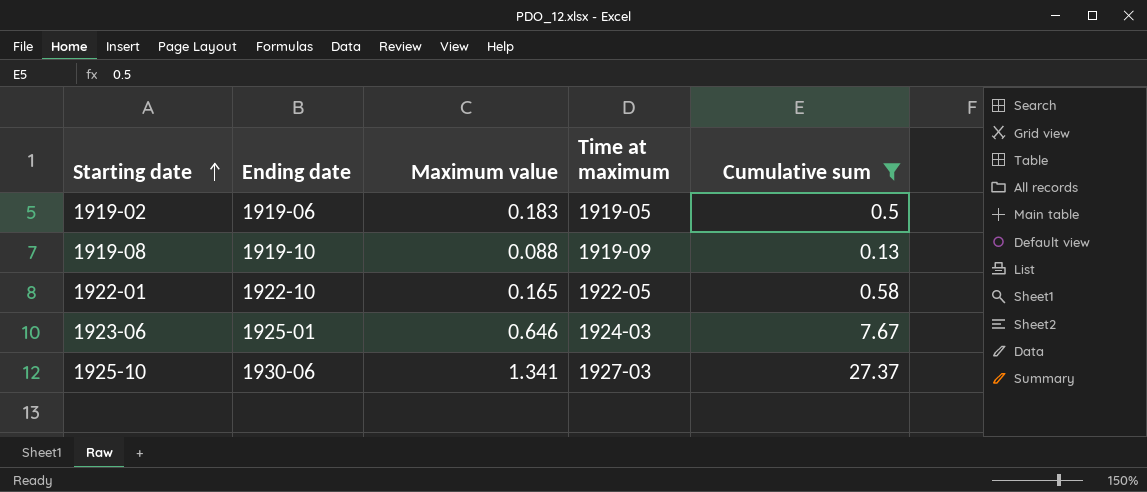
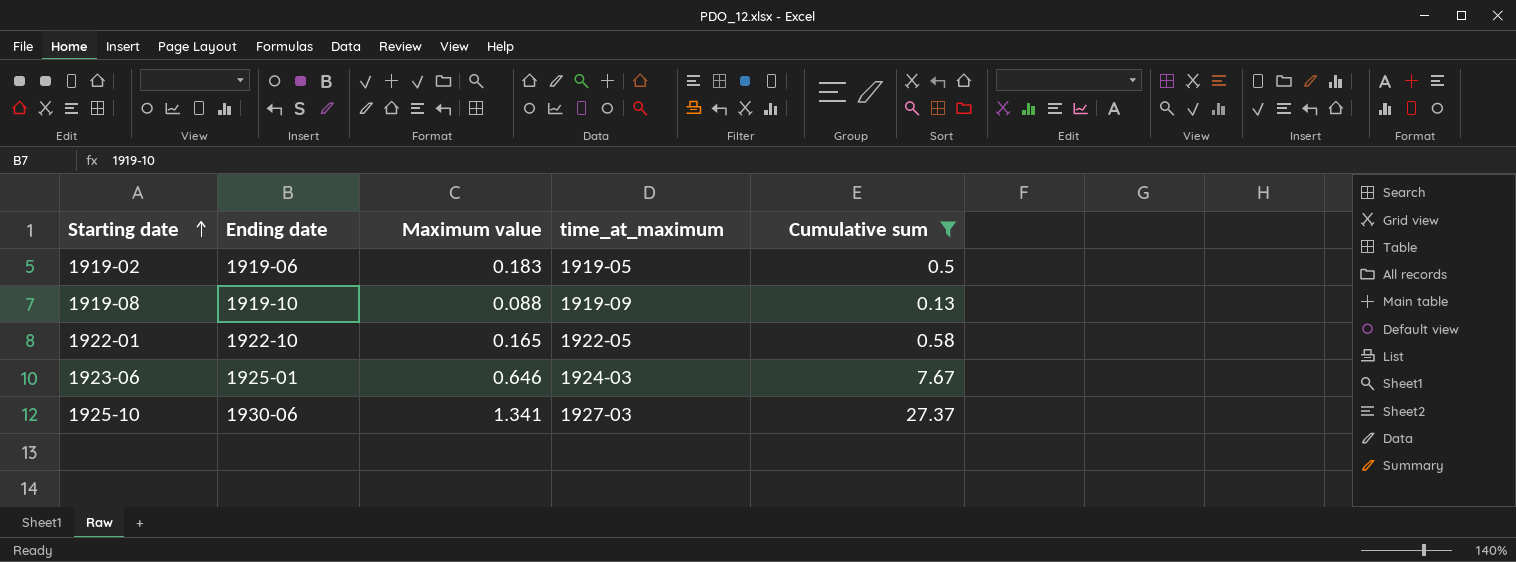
column name: Time at maximum -> time_at_maximum

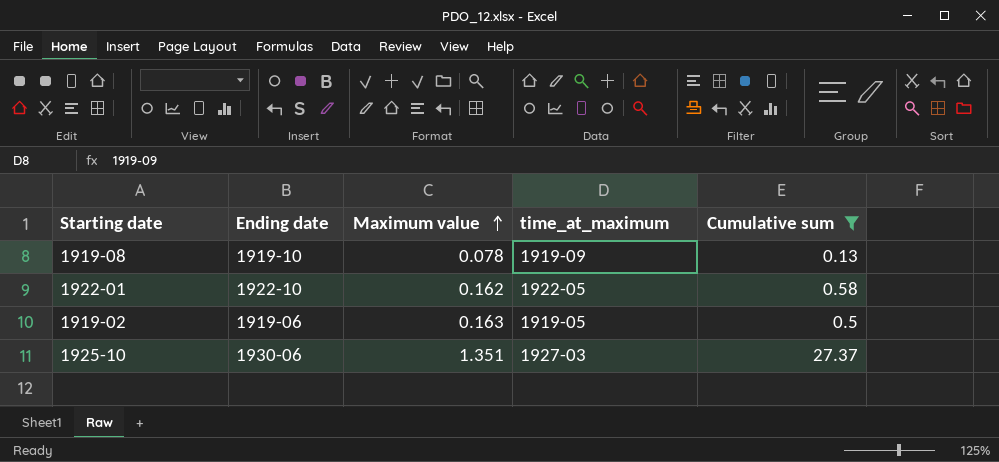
row order: Starting date ascending -> Maximum value ascending
row 1923-06: 1925-01 | 0.646 | 1924-03 | 7.67 -> none
1919-08 | Maximum value: 0.088 -> 0.078
1922-01 | Maximum value: 0.165 -> 0.162
1919-02 | Maximum value: 0.183 -> 0.163
1925-10 | Maximum value: 1.341 -> 1.351

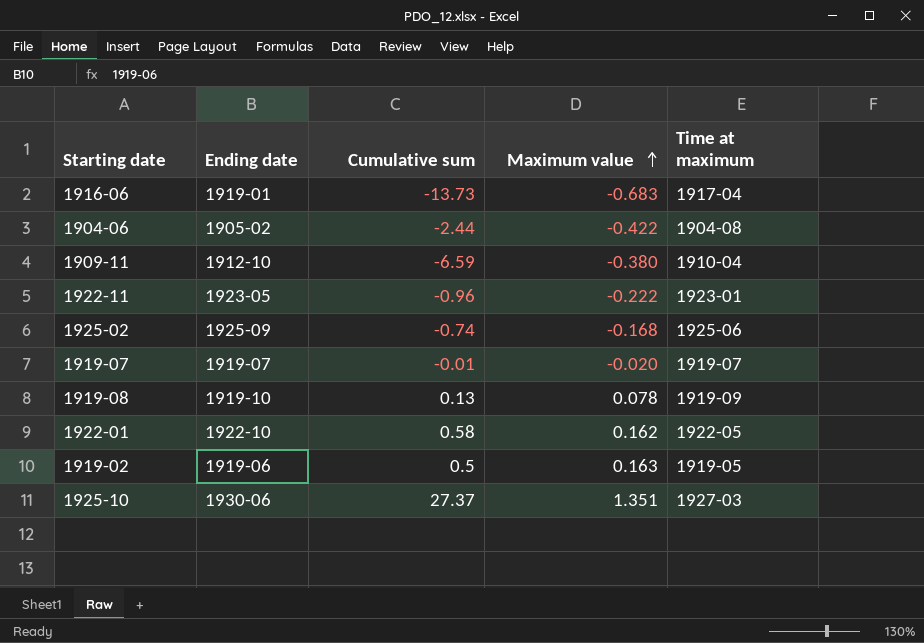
filter: Cumulative sum >= 0.13 -> none
column Cumulative sum | position: 5 -> 3
column name: time_at_maximum -> Time at maximum

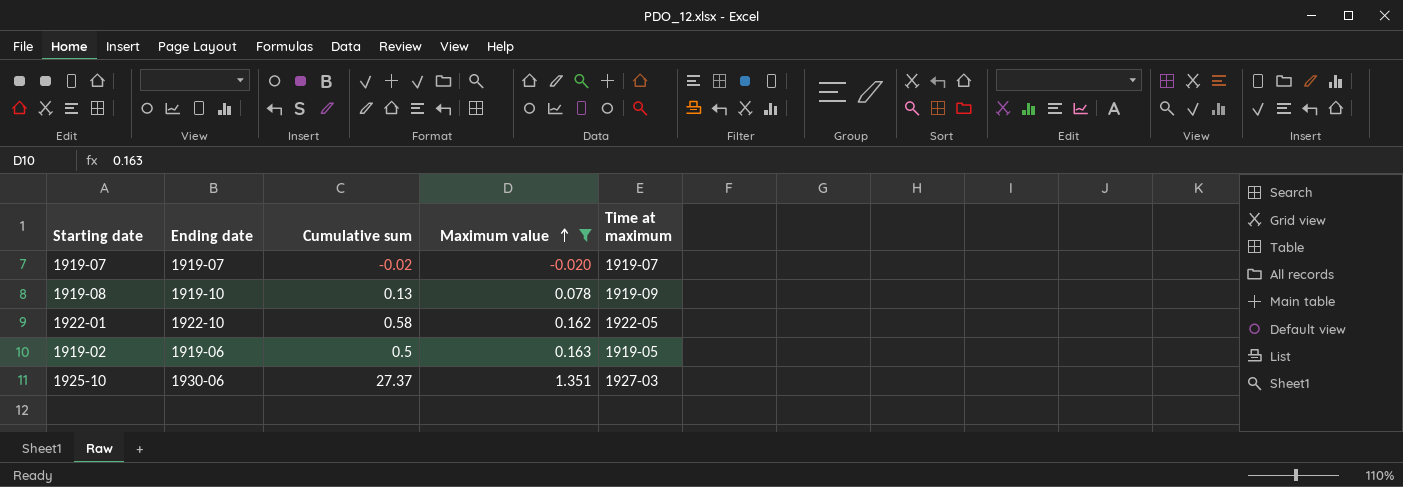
filter: none -> Maximum value >= -0.020
1919-07 | Cumulative sum: -0.01 -> -0.02

